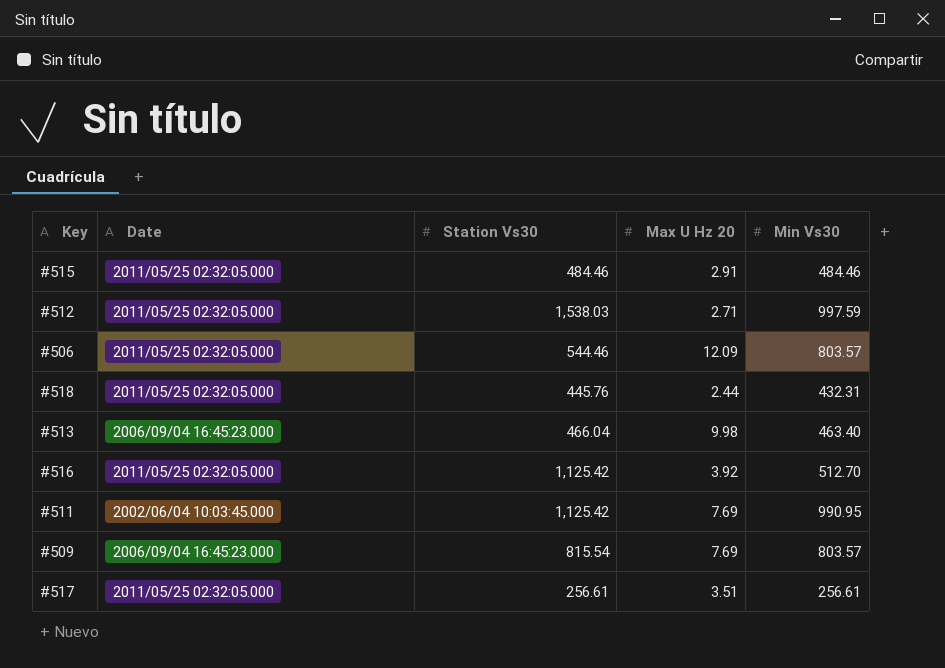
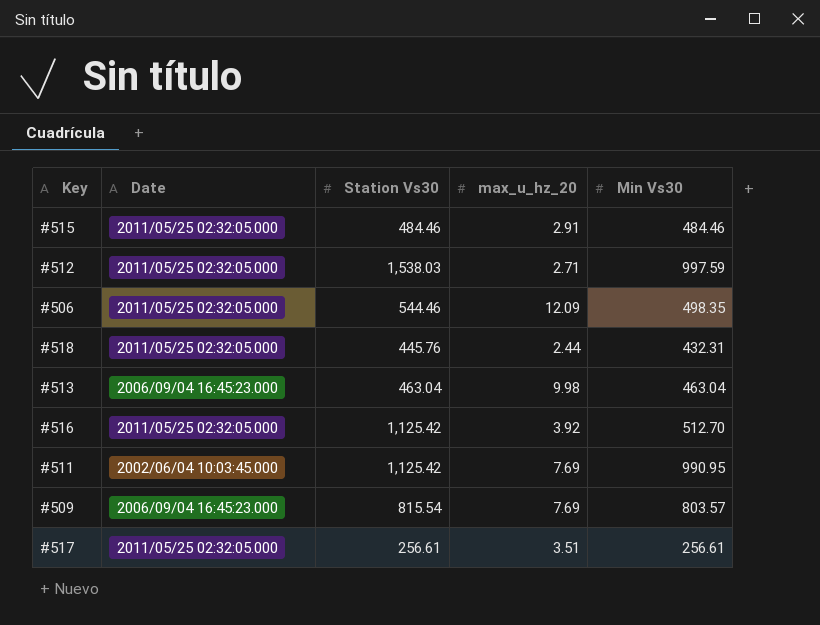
column name: Max U Hz 20 -> max_u_hz_20
#506 | Min Vs30: 803.57 -> 498.35
#513 | Station Vs30: 466.04 -> 463.04
#513 | Min Vs30: 463.40 -> 463.04

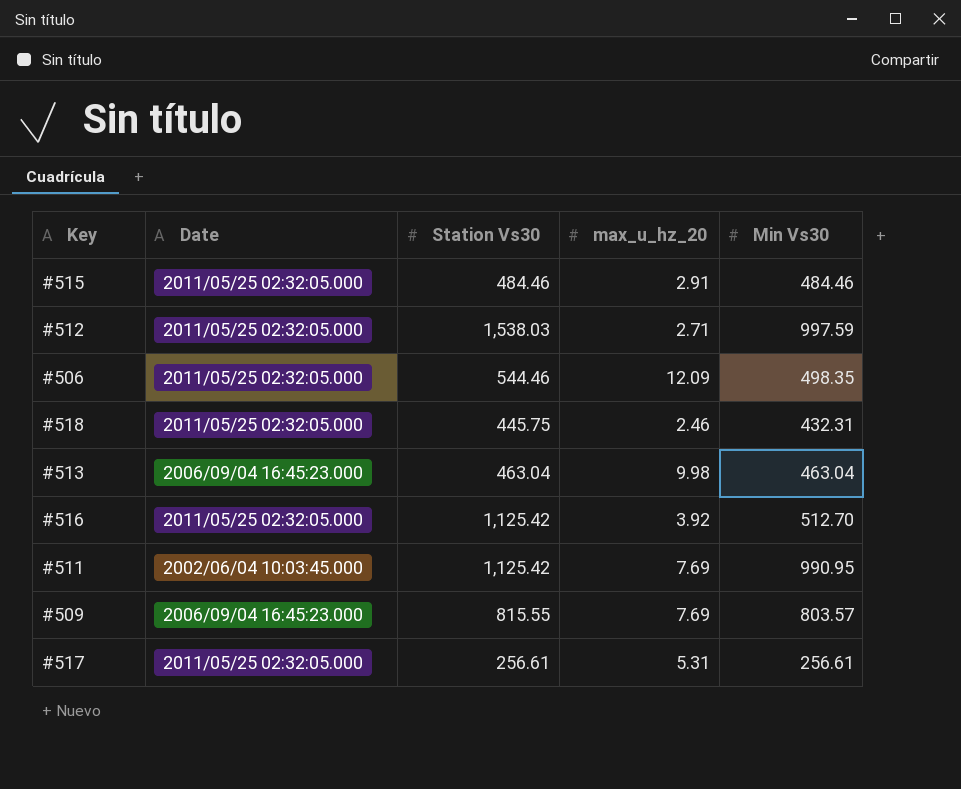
#518 | Station Vs30: 445.76 -> 445.75
#518 | max_u_hz_20: 2.44 -> 2.46
#509 | Station Vs30: 815.54 -> 815.55
#517 | max_u_hz_20: 3.51 -> 5.31

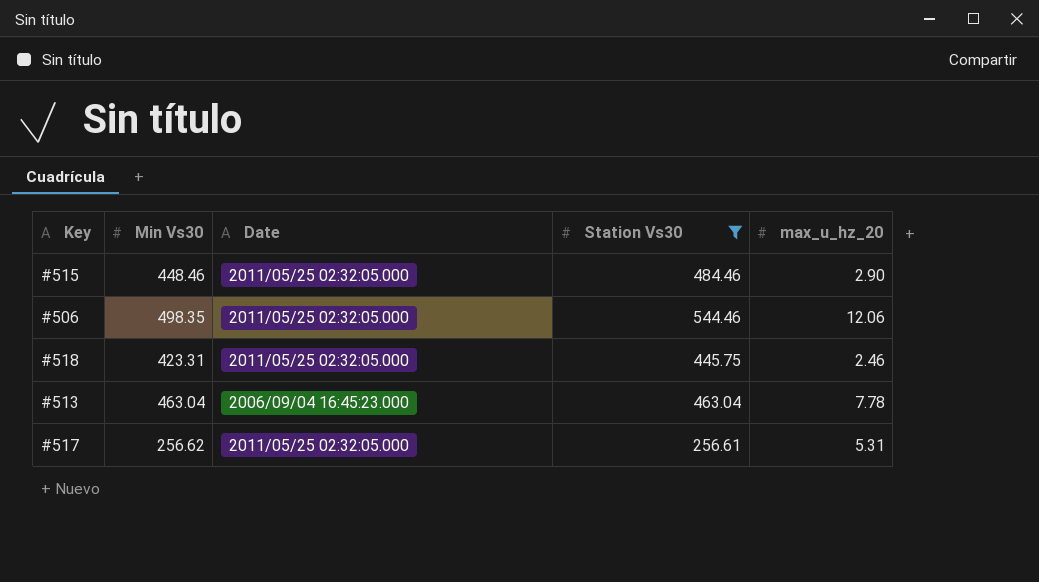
filter: none -> Station Vs30 <= 544.46
column Min Vs30 | position: 5 -> 2
#515 | Min Vs30: 484.46 -> 448.46
#515 | max_u_hz_20: 2.91 -> 2.90
#506 | max_u_hz_20: 12.09 -> 12.06
#518 | Min Vs30: 432.31 -> 423.31
#513 | max_u_hz_20: 9.98 -> 7.78
#517 | Min Vs30: 256.61 -> 256.62

